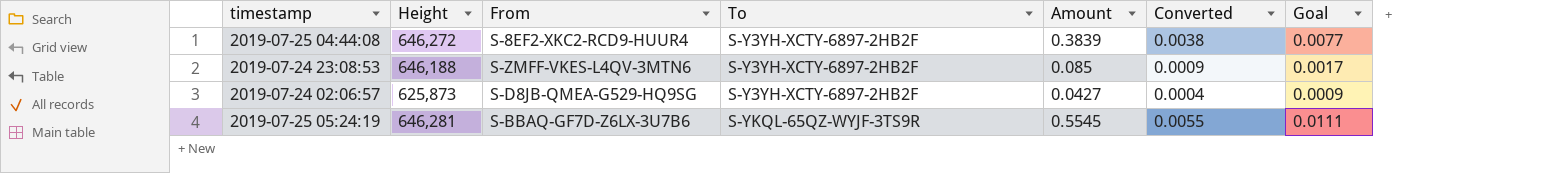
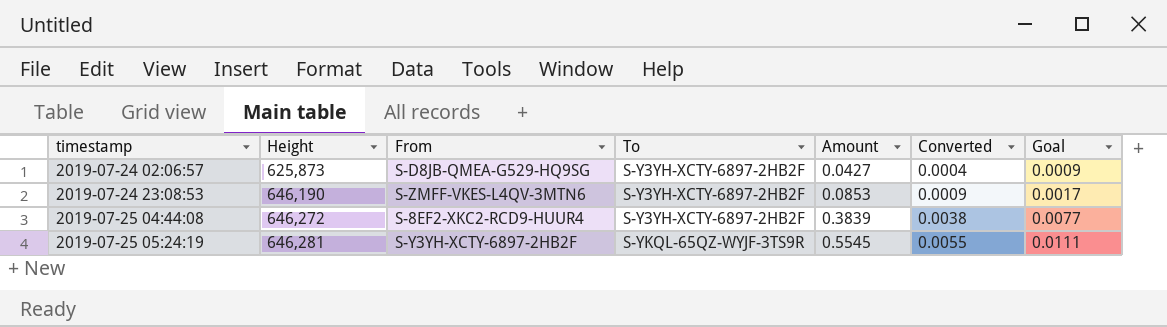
row order: To ascending -> timestamp ascending
2019-07-24 23:08:53 | Height: 646,188 -> 646,190
2019-07-24 23:08:53 | Amount: 0.085 -> 0.0853
2019-07-25 05:24:19 | From: S-BBAQ-GF7D-Z6LX-3U7B6 -> S-Y3YH-XCTY-6897-2HB2F

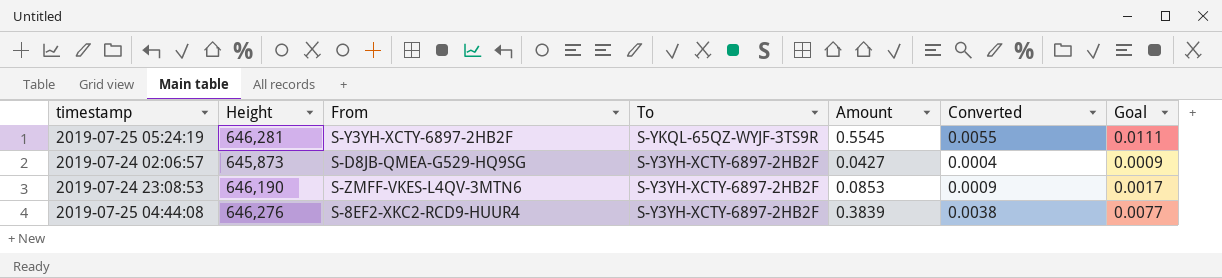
row order: timestamp ascending -> To descending
2019-07-24 02:06:57 | Height: 625,873 -> 645,873
2019-07-25 04:44:08 | Height: 646,272 -> 646,276

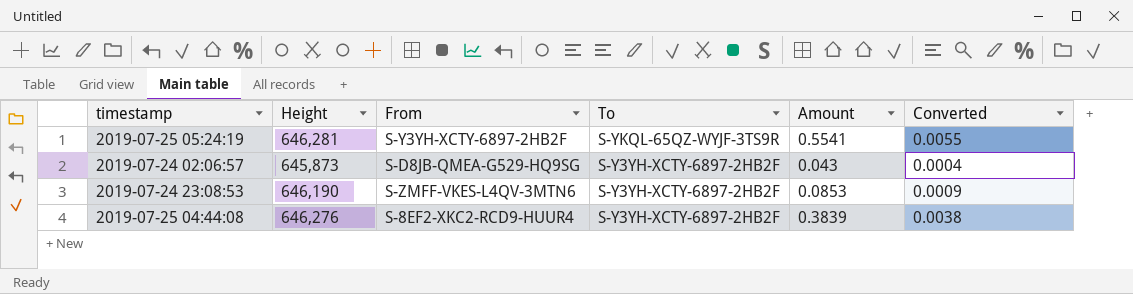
column Goal | formula: [Amount] * 0.02 -> none
2019-07-25 05:24:19 | Amount: 0.5545 -> 0.5541
2019-07-24 02:06:57 | Amount: 0.0427 -> 0.043

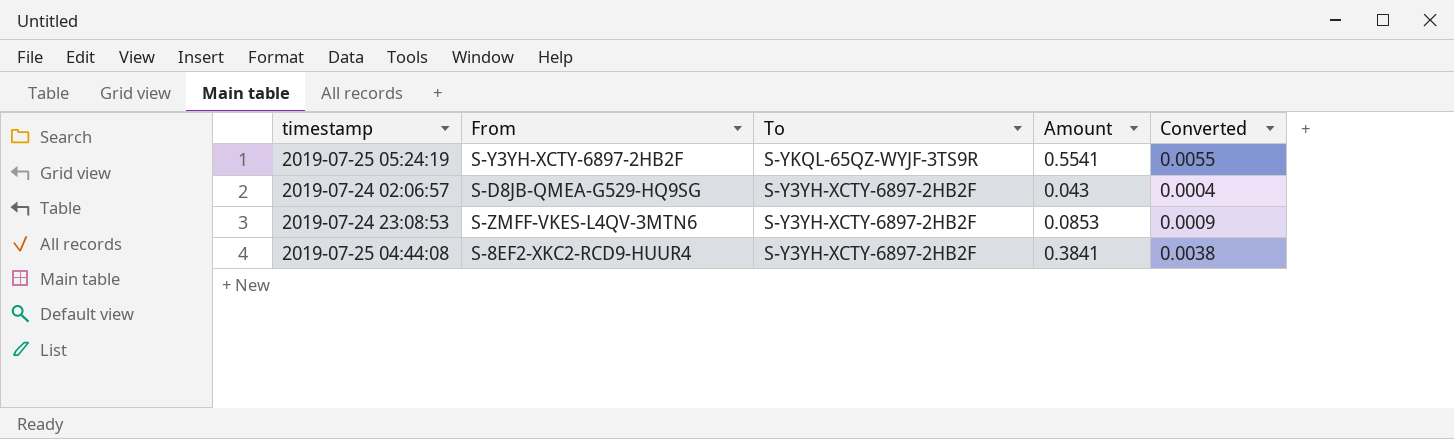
column Height | position: 2 -> none
2019-07-25 04:44:08 | Amount: 0.3839 -> 0.3841

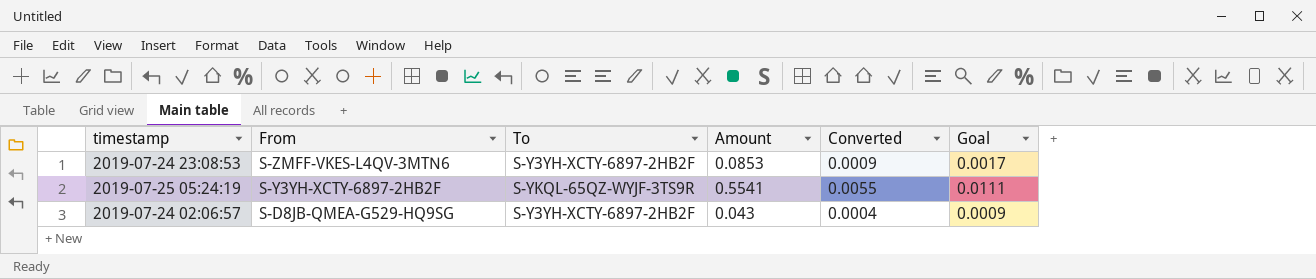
row order: To descending -> From descending
column Goal | formula: none -> [Amount] * 0.02
row 2019-07-25 04:44:08: S-8EF2-XKC2-RCD9-HUUR4 | S-Y3YH-XCTY-6897-2HB2F | 0.3841 | 0.0038 -> none

